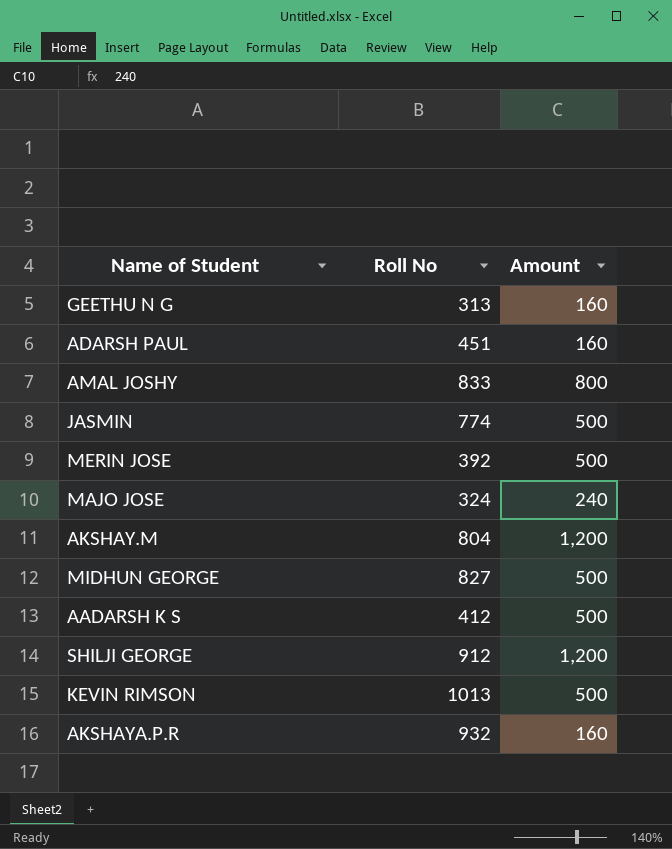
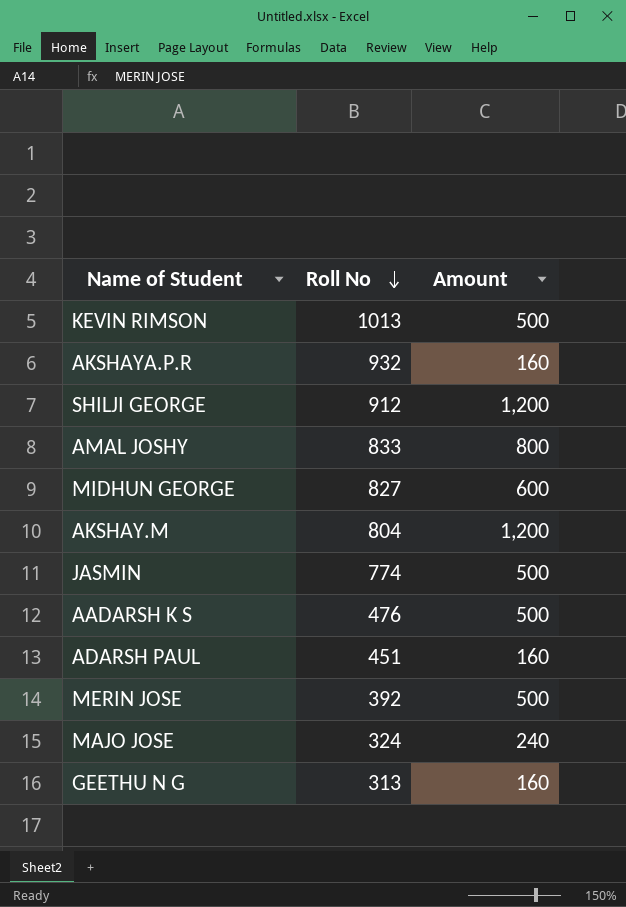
row order: none -> Roll No descending
MIDHUN GEORGE | Amount: 500 -> 600
AADARSH K S | Roll No: 412 -> 476

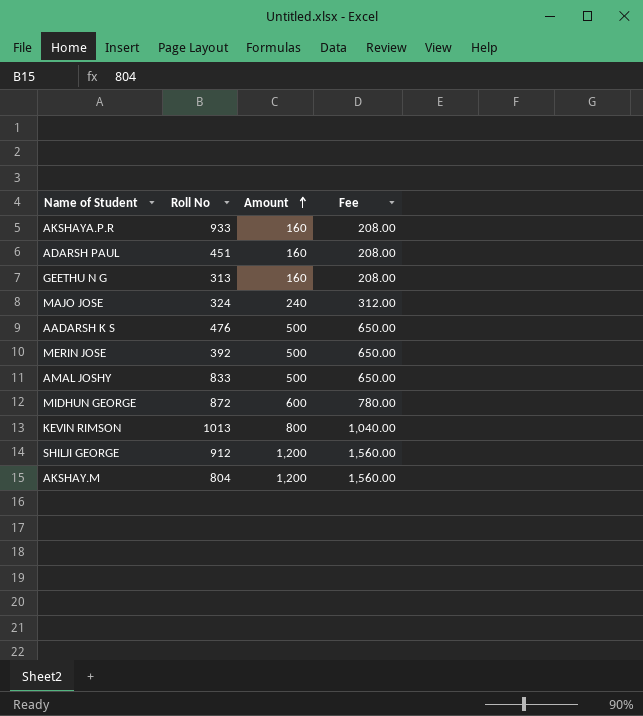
row order: Roll No descending -> Amount ascending
column Fee | formula: none -> [Amount] * 1.3
row JASMIN: 774 | 500 -> none
AKSHAYA.P.R | Roll No: 932 -> 933
AMAL JOSHY | Amount: 800 -> 500
MIDHUN GEORGE | Roll No: 827 -> 872
KEVIN RIMSON | Amount: 500 -> 800

